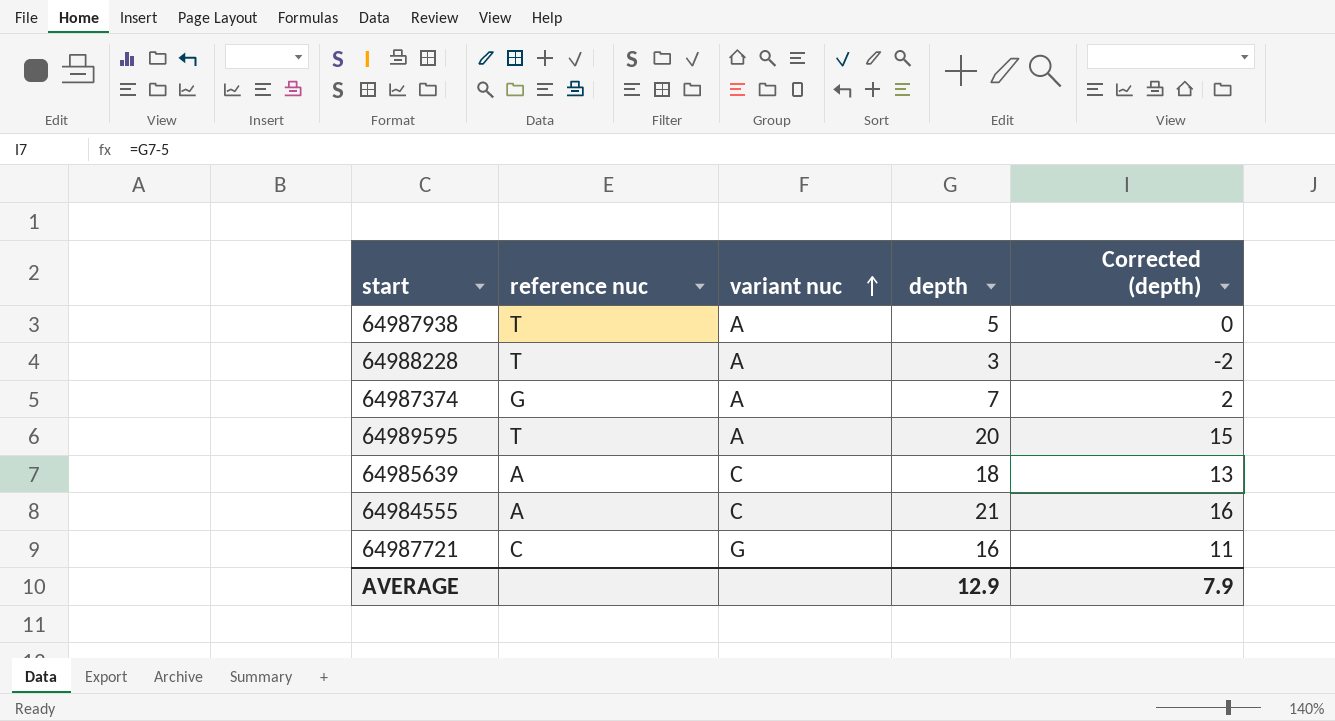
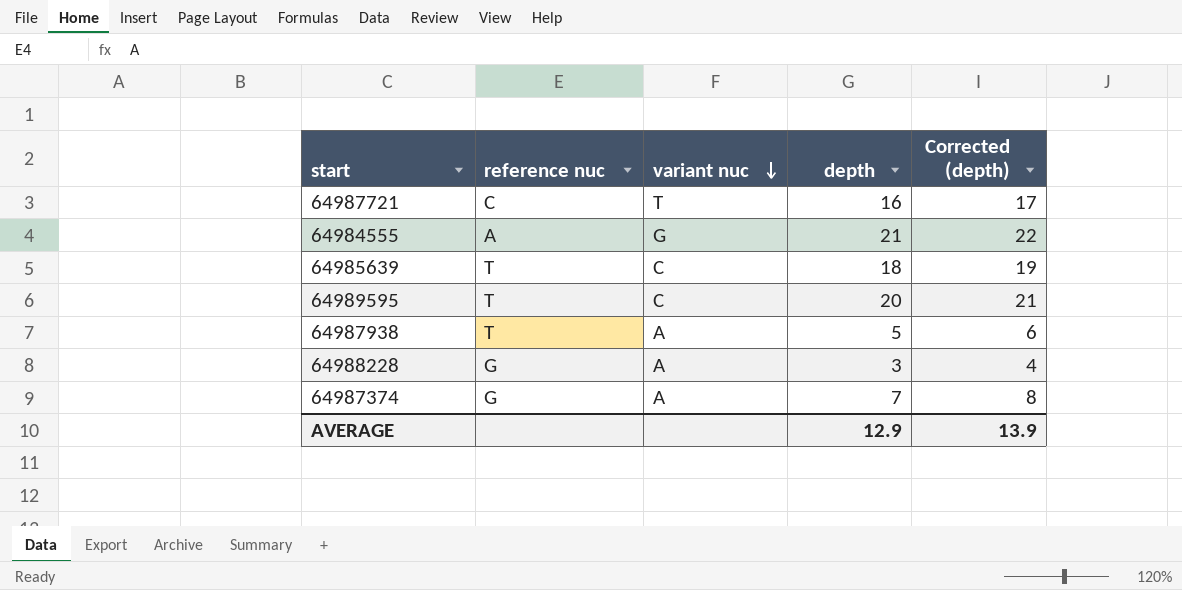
row order: variant nuc ascending -> variant nuc descending
column Corrected (depth) | formula: [depth] - 5 -> [depth] + 1
64987721 | variant nuc: G -> T
64984555 | variant nuc: C -> G
64985639 | reference nuc: A -> T
64989595 | variant nuc: A -> C
64988228 | reference nuc: T -> G
AVERAGE | Corrected (depth): 7.9 -> 13.9

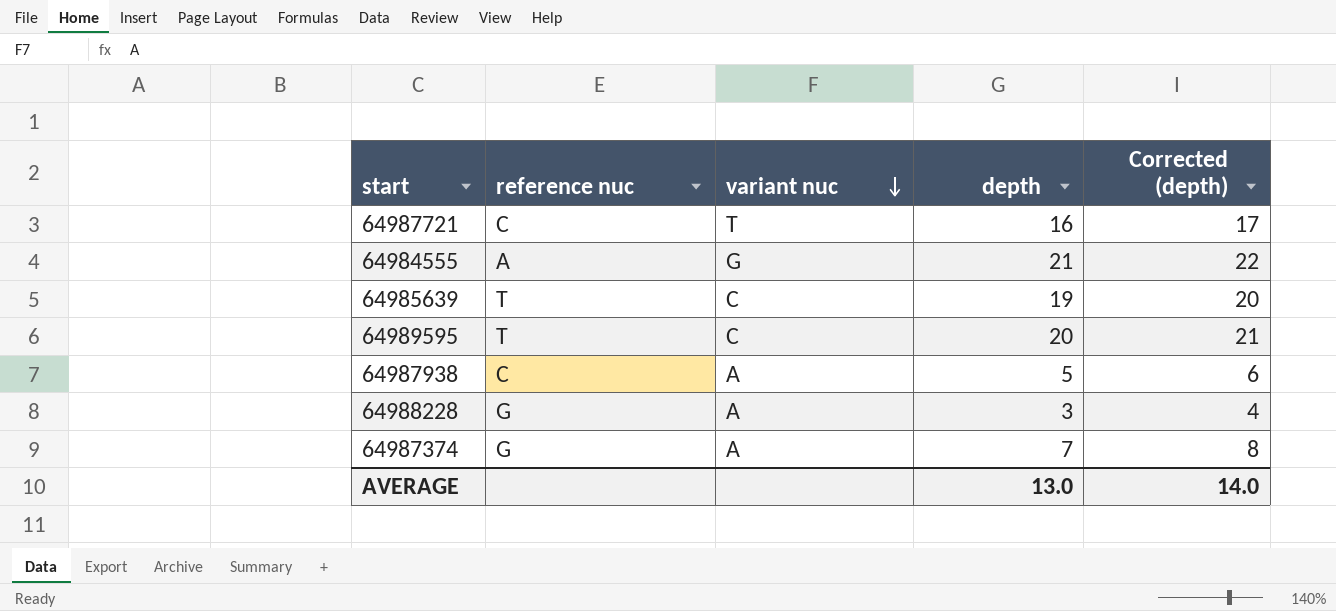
64985639 | depth: 18 -> 19
64985639 | Corrected (depth): 19 -> 20
64987938 | reference nuc: T -> C
AVERAGE | depth: 12.9 -> 13.0
AVERAGE | Corrected (depth): 13.9 -> 14.0

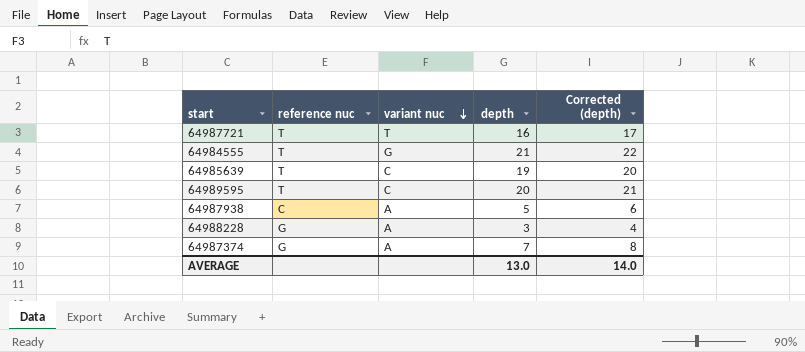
64987721 | reference nuc: C -> T
64984555 | reference nuc: A -> T

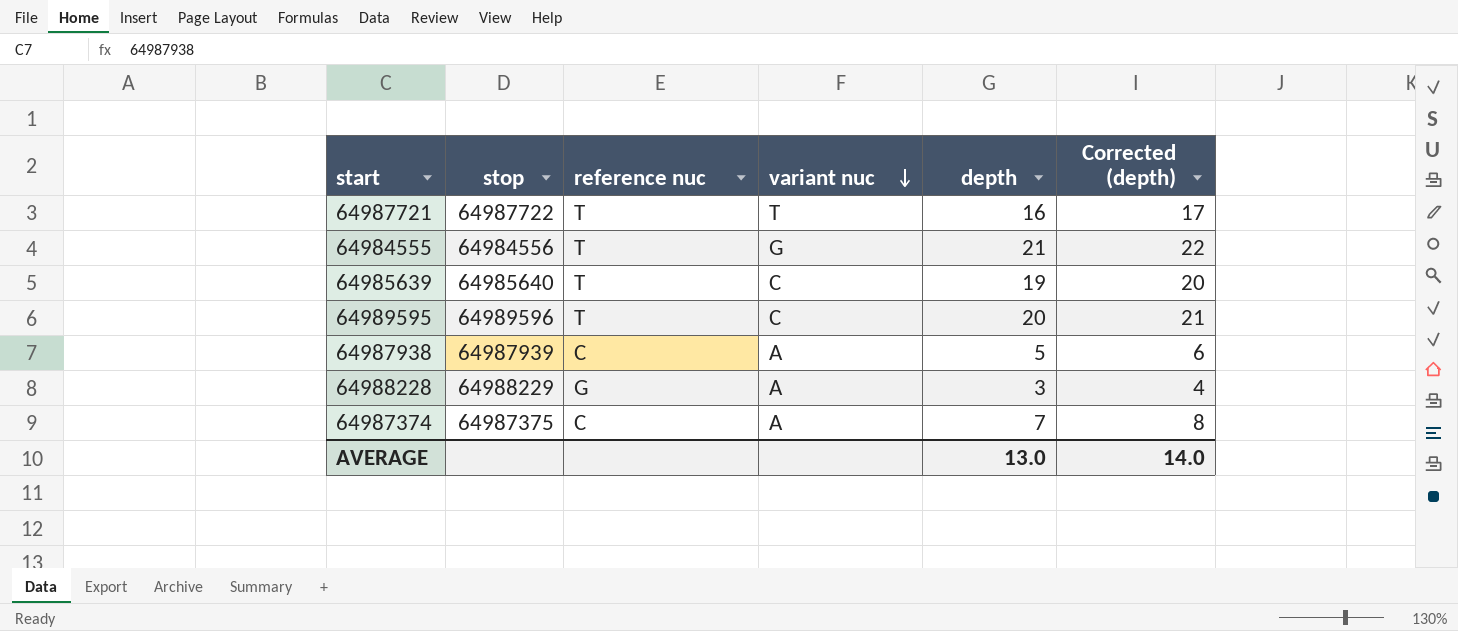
column stop | position: none -> 2
64987374 | reference nuc: G -> C

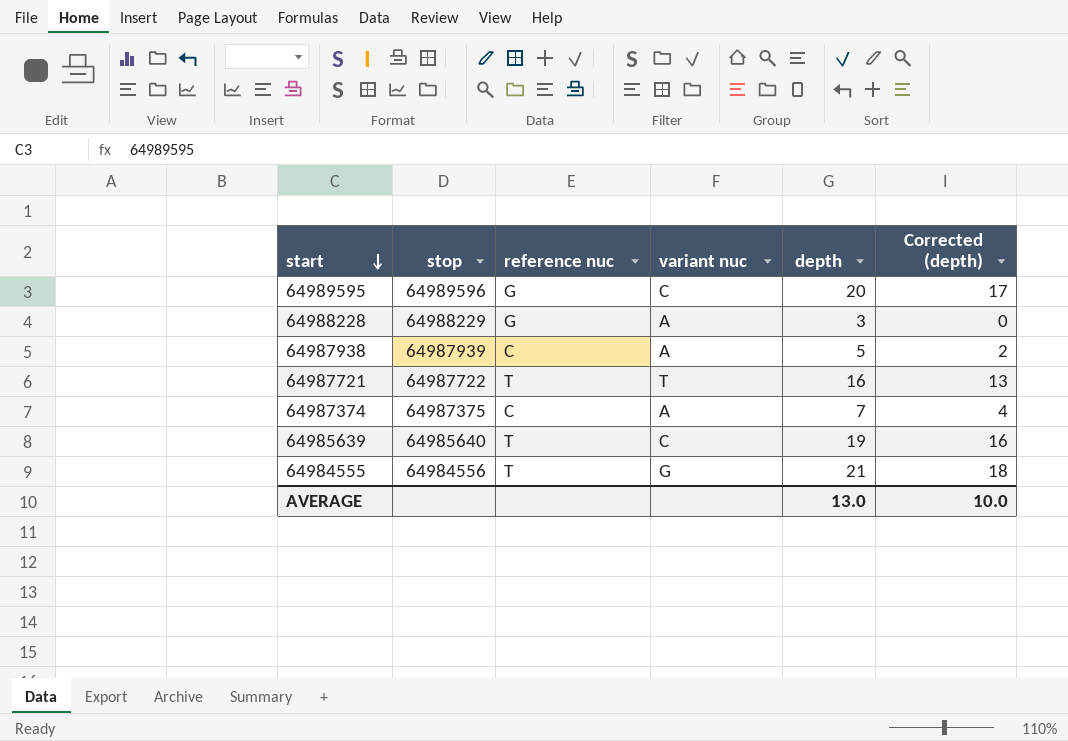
row order: variant nuc descending -> start descending
column Corrected (depth) | formula: [depth] + 1 -> [depth] - 3
64989595 | reference nuc: T -> G
AVERAGE | Corrected (depth): 14.0 -> 10.0

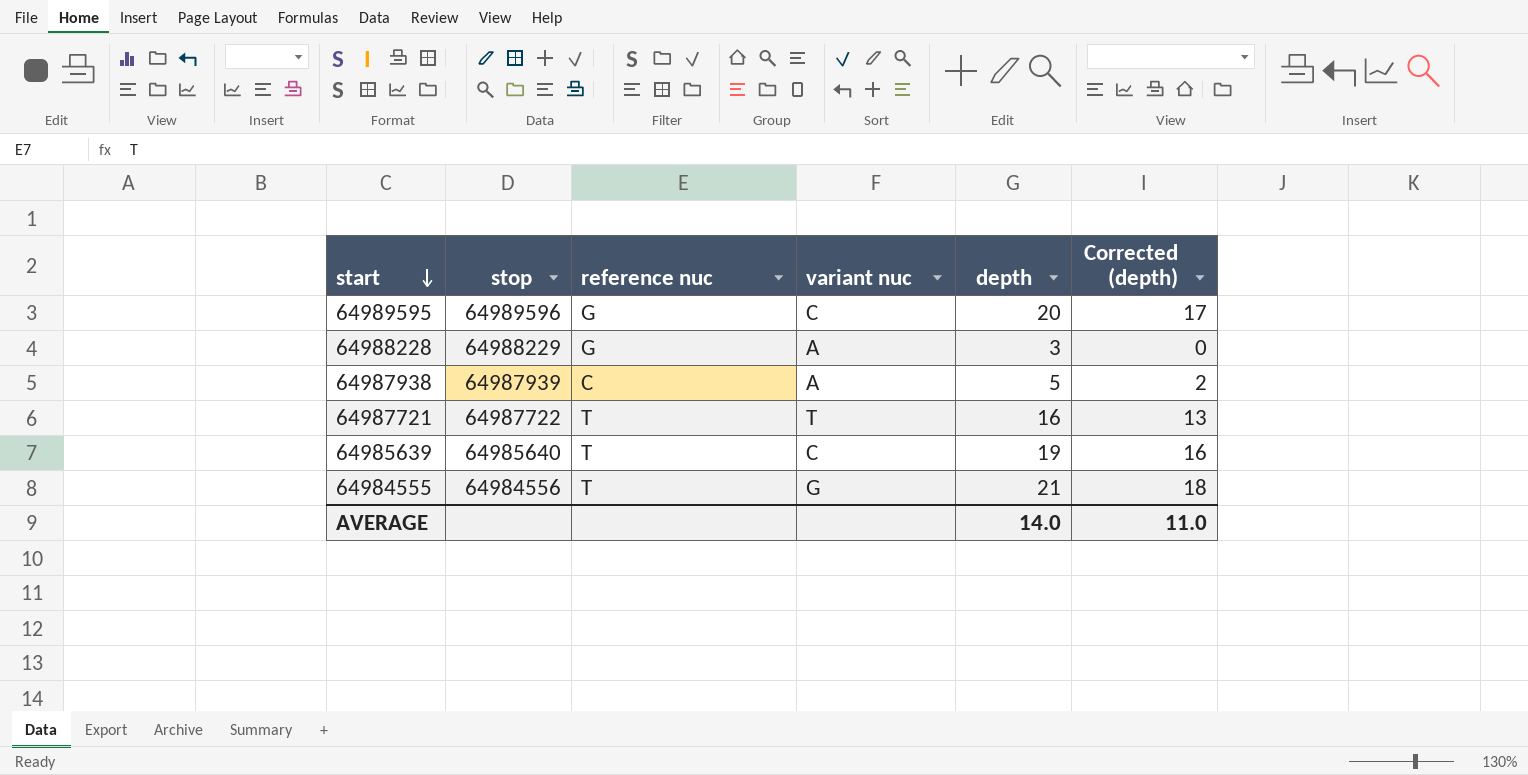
row 64987374: 64987375 | C | A | 7 | 4 -> none
AVERAGE | depth: 13.0 -> 14.0
AVERAGE | Corrected (depth): 10.0 -> 11.0

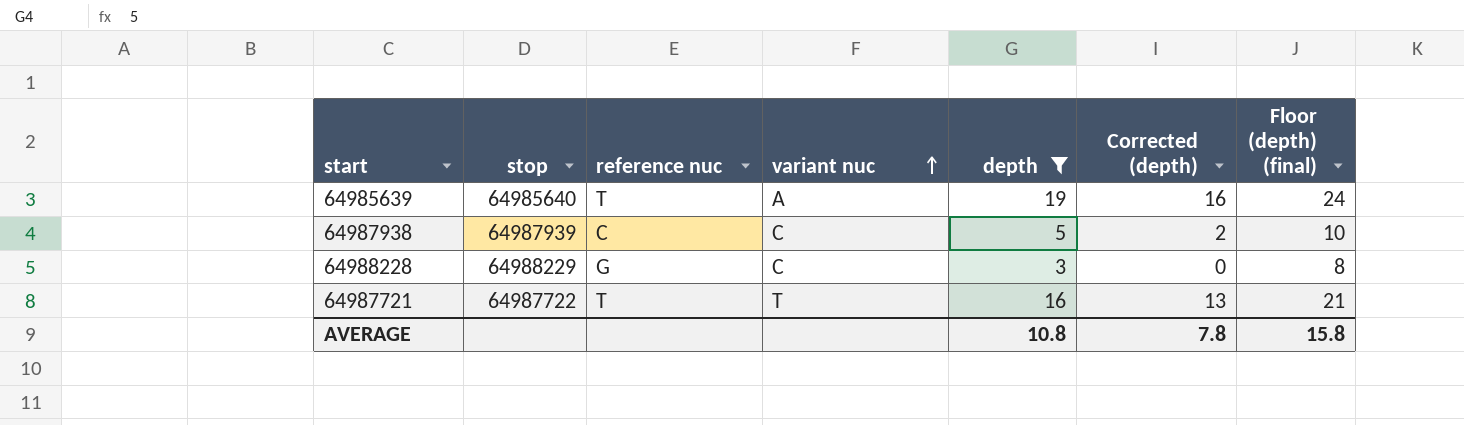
filter: none -> depth <= 19
row order: start descending -> variant nuc ascending
column Floor (depth) (final) | formula: none -> [depth] + 5
64985639 | variant nuc: C -> A
64987938 | variant nuc: A -> C
64988228 | variant nuc: A -> C
AVERAGE | depth: 14.0 -> 10.8
AVERAGE | Corrected (depth): 11.0 -> 7.8

